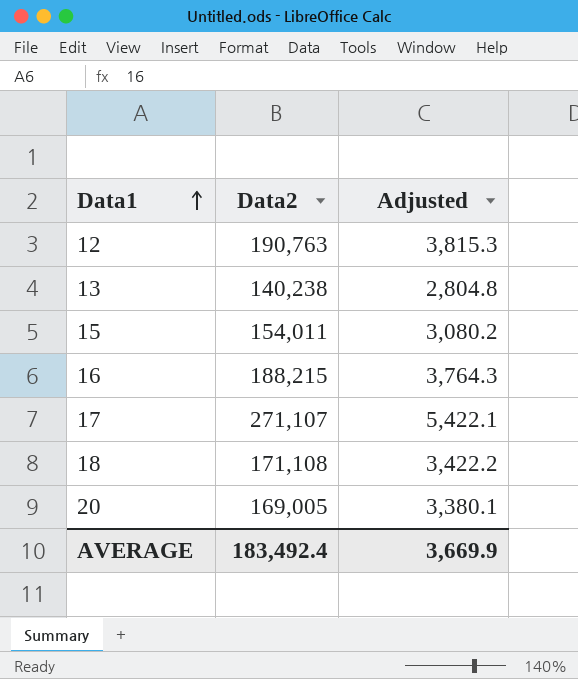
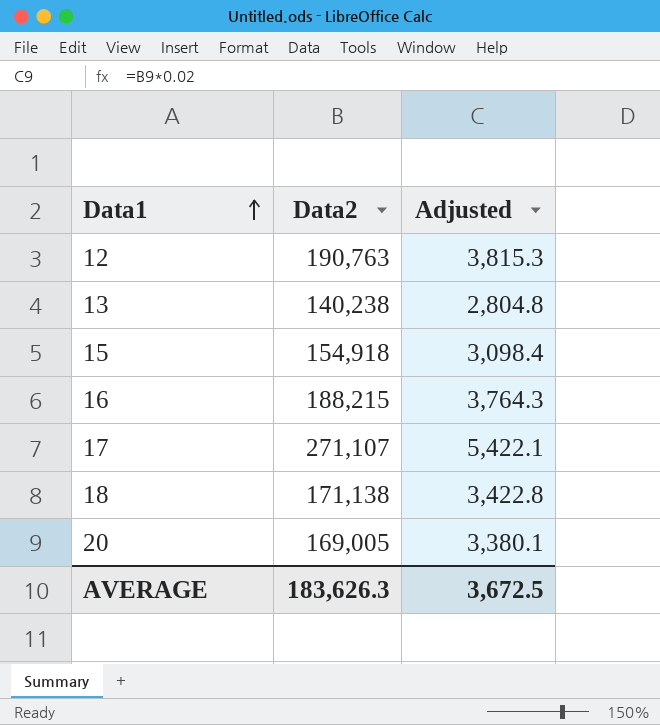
15 | Data2: 154,011 -> 154,918
15 | Adjusted: 3,080.2 -> 3,098.4
18 | Data2: 171,108 -> 171,138
18 | Adjusted: 3,422.2 -> 3,422.8
AVERAGE | Data2: 183,492.4 -> 183,626.3
AVERAGE | Adjusted: 3,669.9 -> 3,672.5

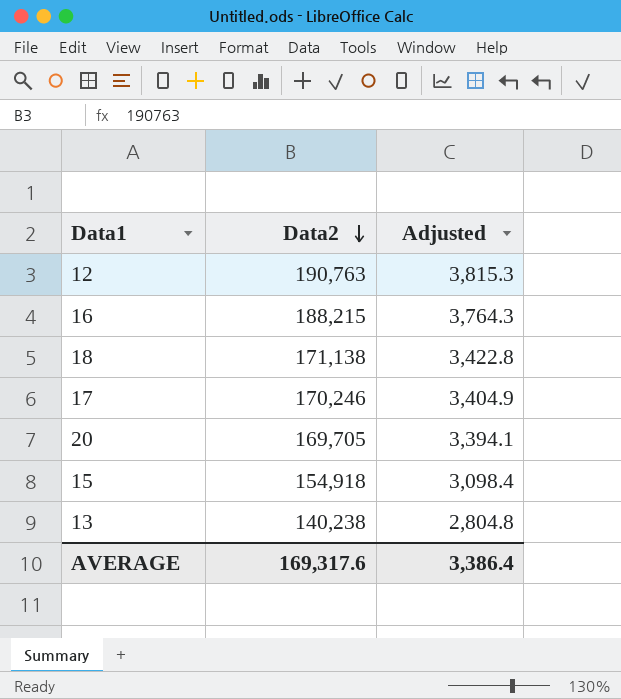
row order: Data1 ascending -> Data2 descending
17 | Data2: 271,107 -> 170,246
17 | Adjusted: 5,422.1 -> 3,404.9
20 | Data2: 169,005 -> 169,705
20 | Adjusted: 3,380.1 -> 3,394.1
AVERAGE | Data2: 183,626.3 -> 169,317.6
AVERAGE | Adjusted: 3,672.5 -> 3,386.4

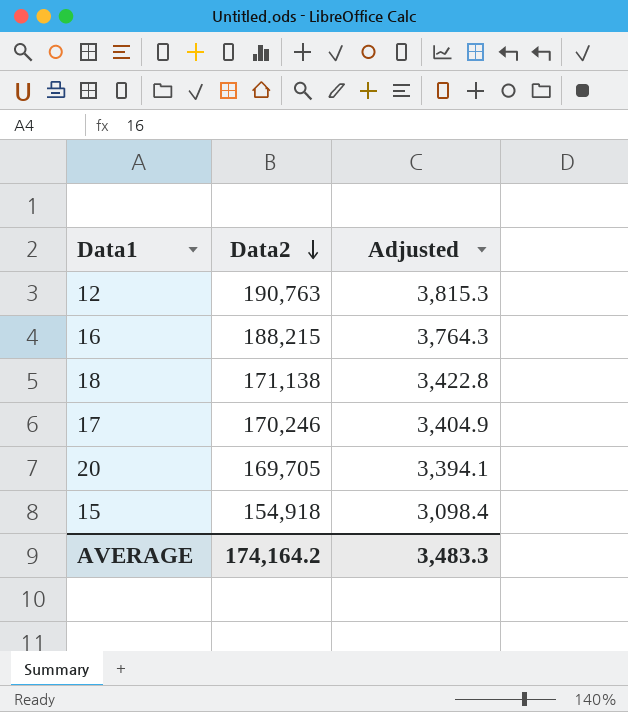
row 13: 140,238 | 2,804.8 -> none
AVERAGE | Data2: 169,317.6 -> 174,164.2
AVERAGE | Adjusted: 3,386.4 -> 3,483.3

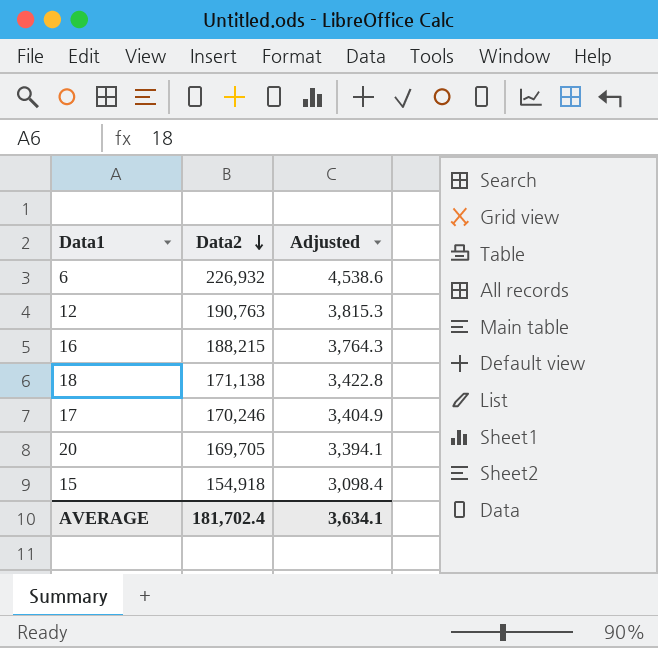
row 6: none -> 226,932 | 4,538.6
AVERAGE | Data2: 174,164.2 -> 181,702.4
AVERAGE | Adjusted: 3,483.3 -> 3,634.1

